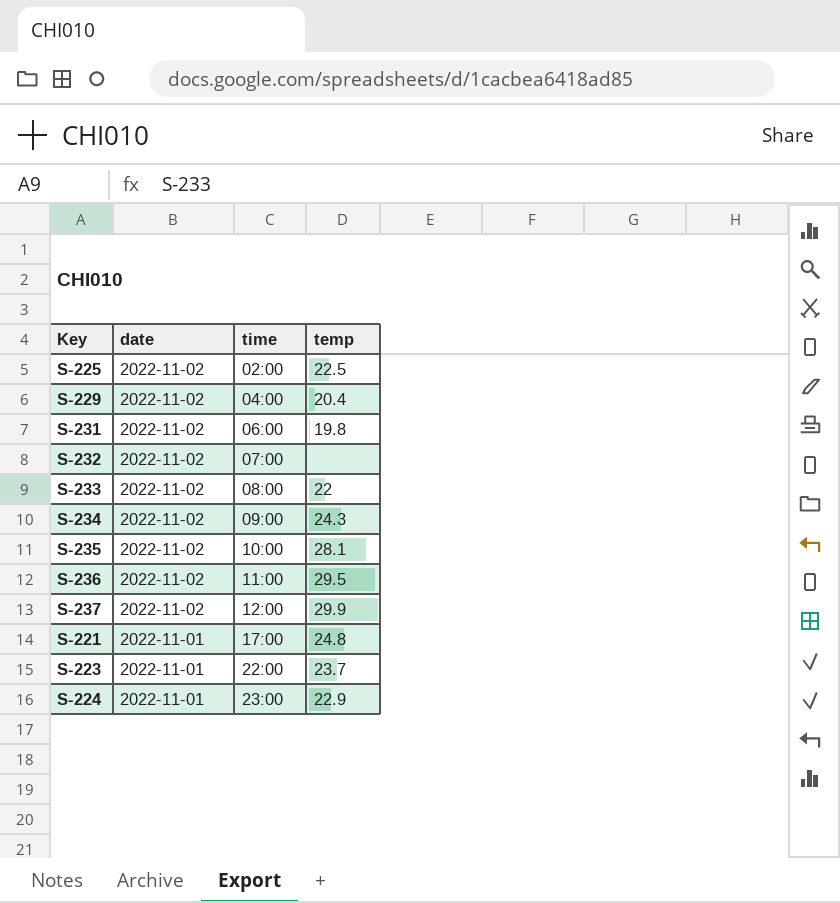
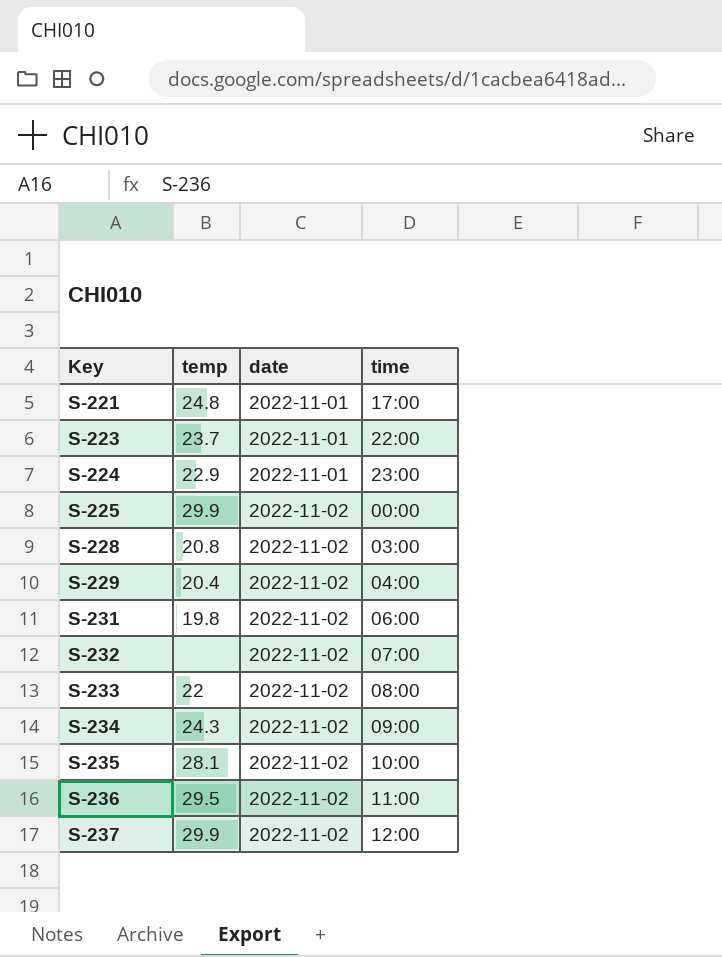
row order: date descending -> Key ascending
column temp | position: 4 -> 2
S-225 | temp: 22.5 -> 29.9
S-225 | time: 02:00 -> 00:00
row S-228: none -> 20.8 | 2022-11-02 | 03:00

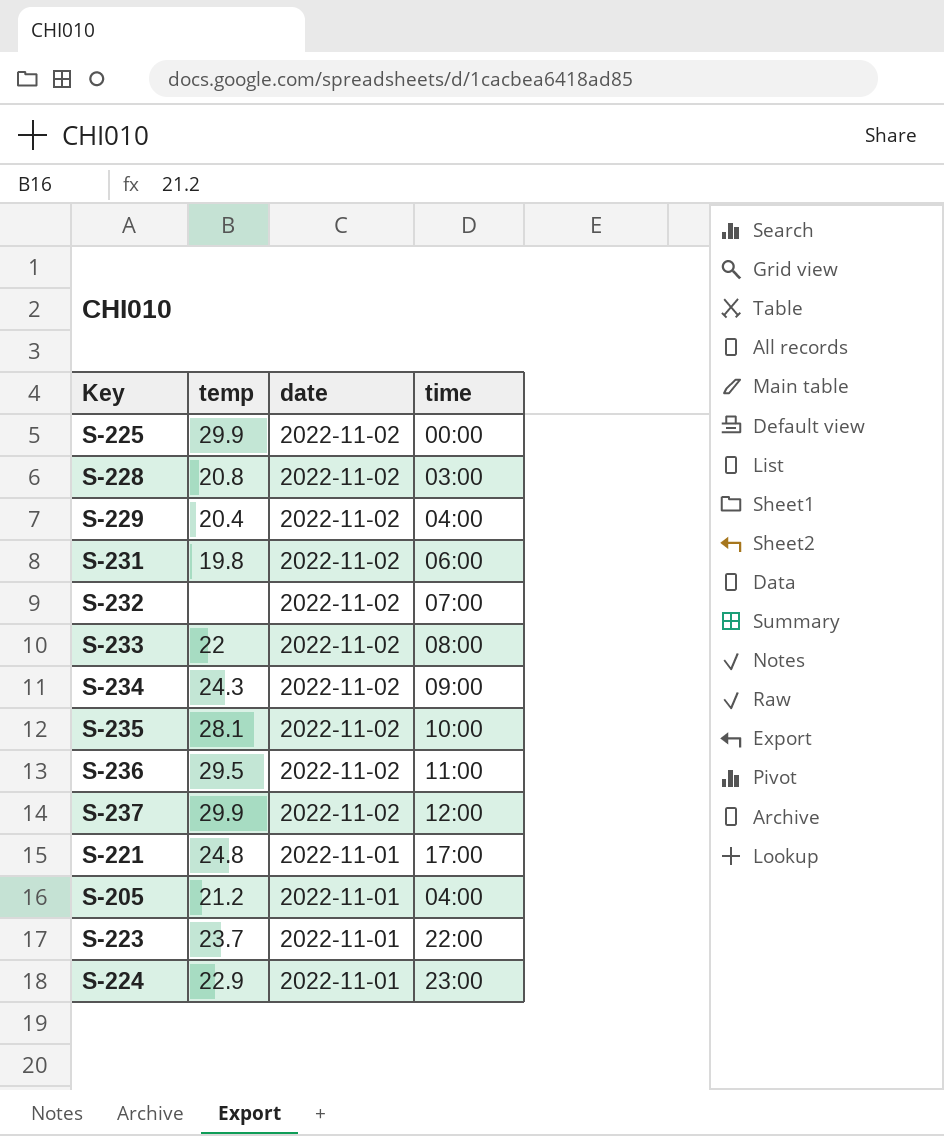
row order: Key ascending -> date descending
row S-205: none -> 21.2 | 2022-11-01 | 04:00

